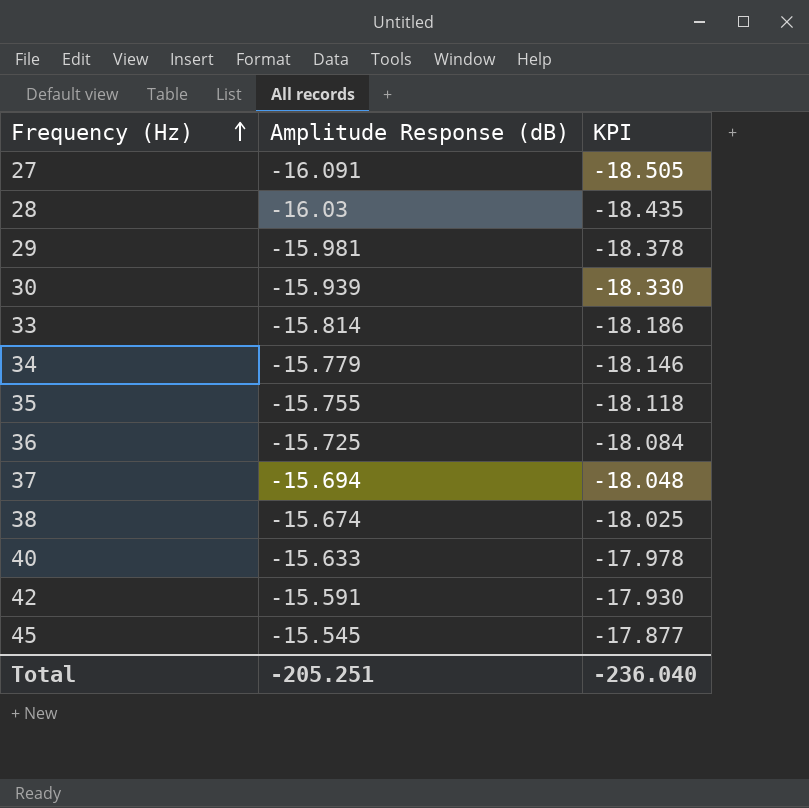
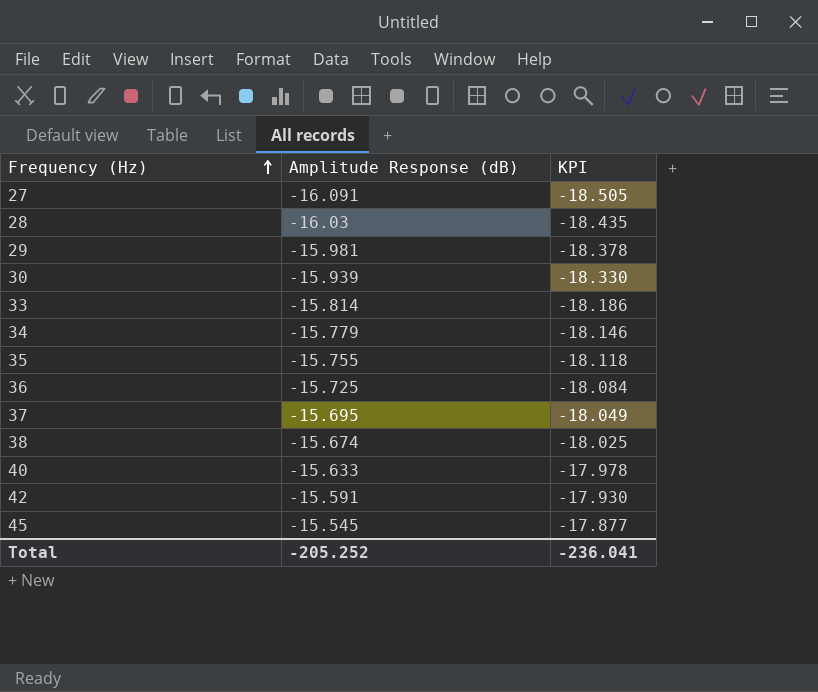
37 | Amplitude Response (dB): -15.694 -> -15.695
37 | KPI: -18.048 -> -18.049
Total | Amplitude Response (dB): -205.251 -> -205.252
Total | KPI: -236.040 -> -236.041

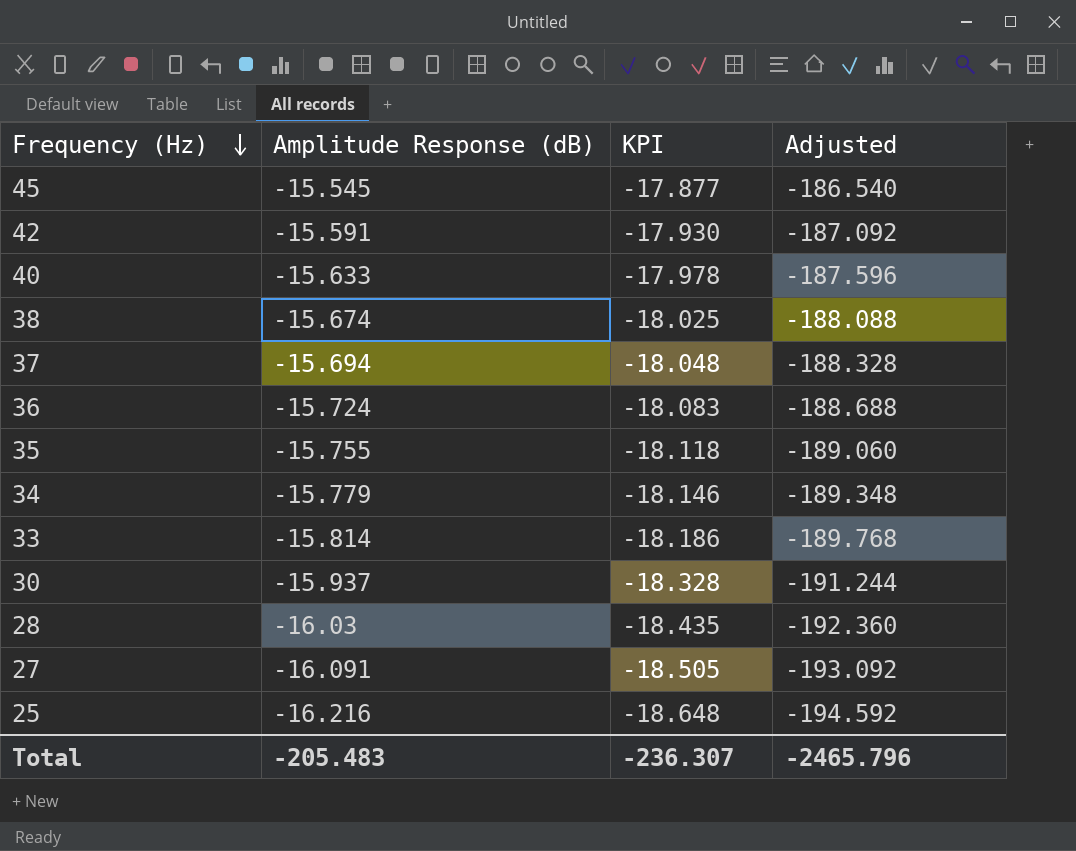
row order: Frequency (Hz) ascending -> Frequency (Hz) descending
column Adjusted | formula: none -> [Amplitude Response (dB)] * 12
row 29: -15.981 | -18.378 -> none
37 | Amplitude Response (dB): -15.695 -> -15.694
37 | KPI: -18.049 -> -18.048
36 | Amplitude Response (dB): -15.725 -> -15.724
36 | KPI: -18.084 -> -18.083
30 | Amplitude Response (dB): -15.939 -> -15.937
30 | KPI: -18.330 -> -18.328
row 25: none -> -16.216 | -18.648 | -194.592
Total | Amplitude Response (dB): -205.252 -> -205.483
Total | KPI: -236.041 -> -236.307

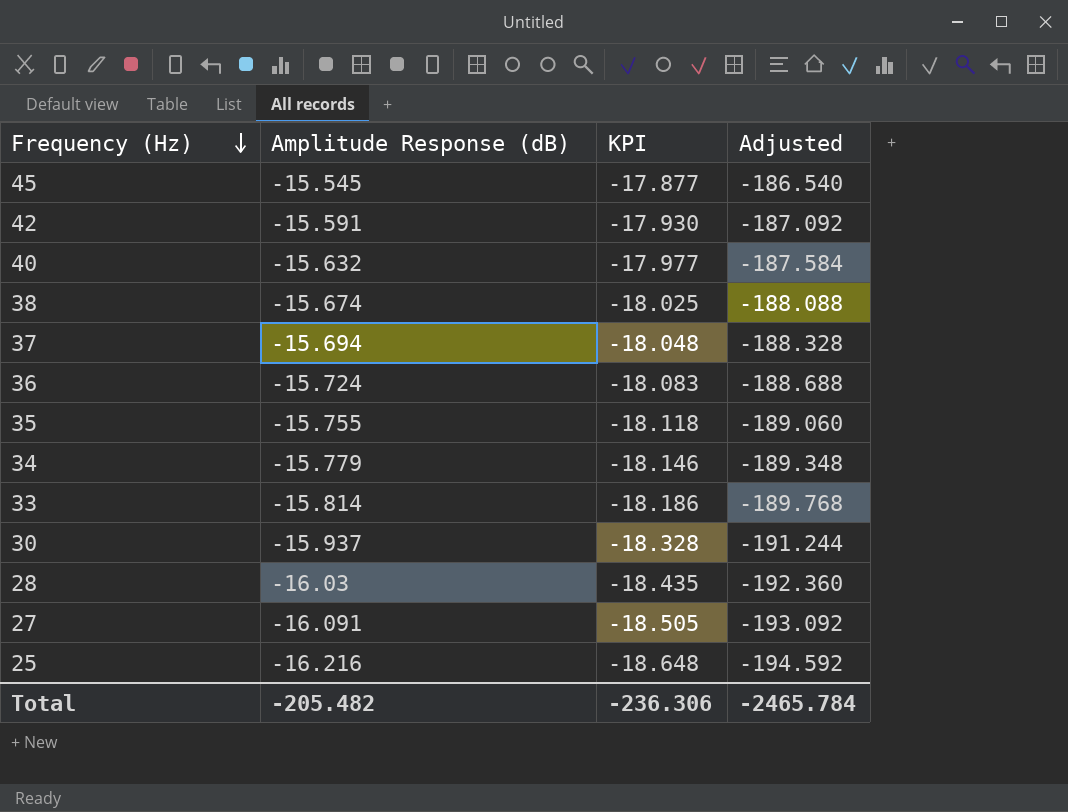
40 | Amplitude Response (dB): -15.633 -> -15.632
40 | KPI: -17.978 -> -17.977
40 | Adjusted: -187.596 -> -187.584
Total | Amplitude Response (dB): -205.483 -> -205.482
Total | KPI: -236.307 -> -236.306
Total | Adjusted: -2465.796 -> -2465.784

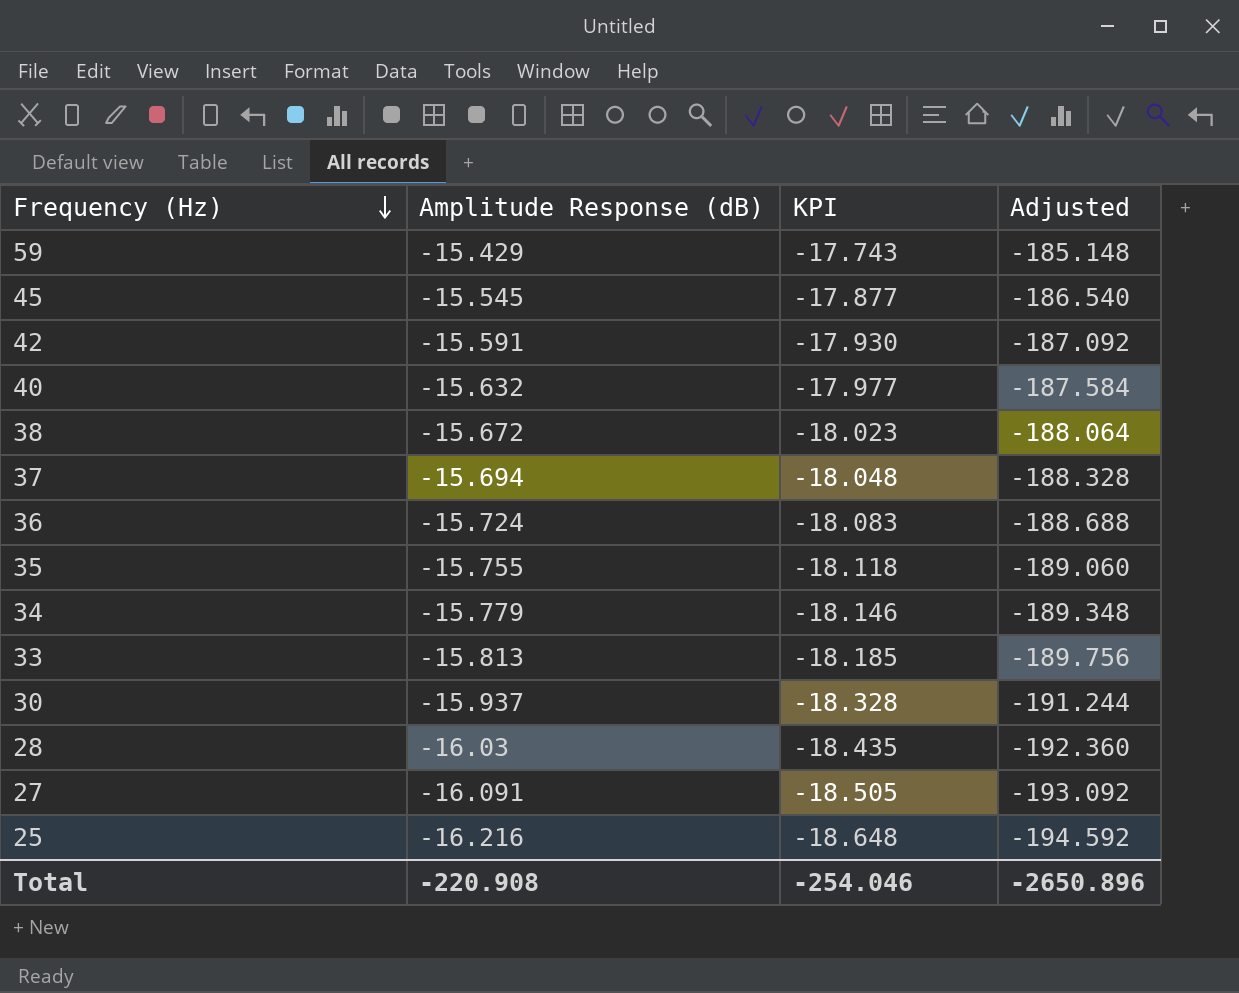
row 59: none -> -15.429 | -17.743 | -185.148
38 | Amplitude Response (dB): -15.674 -> -15.672
38 | KPI: -18.025 -> -18.023
38 | Adjusted: -188.088 -> -188.064
33 | Amplitude Response (dB): -15.814 -> -15.813
33 | KPI: -18.186 -> -18.185
33 | Adjusted: -189.768 -> -189.756
Total | Amplitude Response (dB): -205.482 -> -220.908
Total | KPI: -236.306 -> -254.046
Total | Adjusted: -2465.784 -> -2650.896

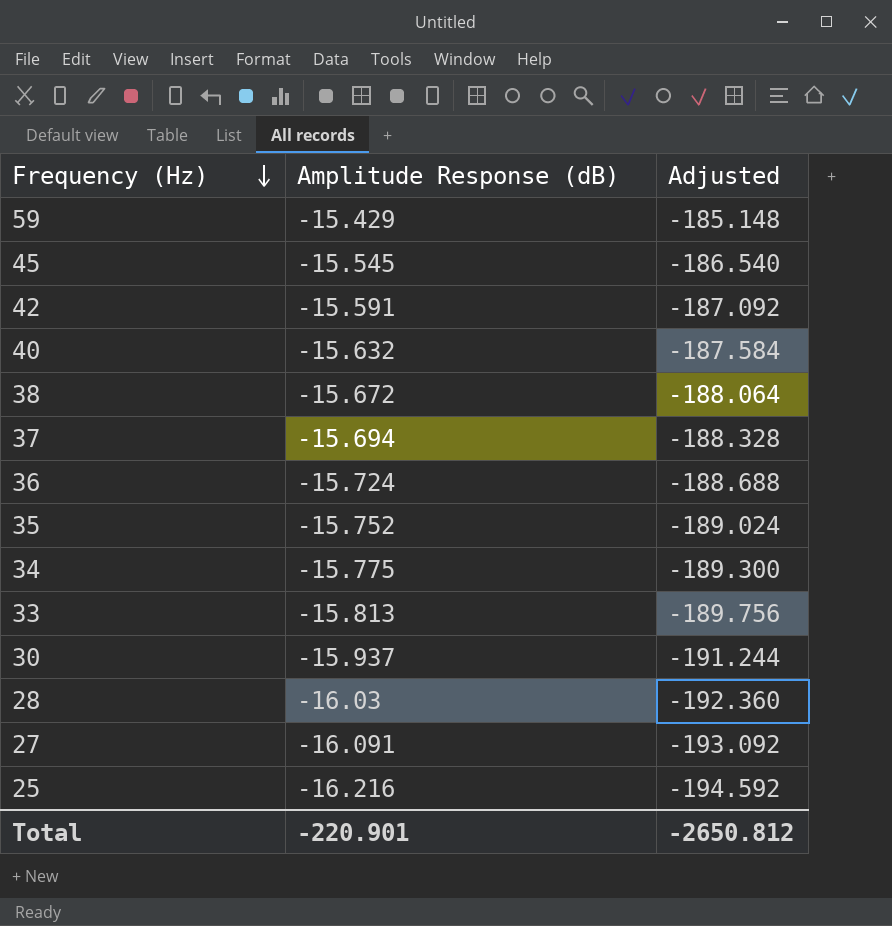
column KPI | formula: [Amplitude Response (dB)] * 1.15 -> none
35 | Amplitude Response (dB): -15.755 -> -15.752
35 | Adjusted: -189.060 -> -189.024
34 | Amplitude Response (dB): -15.779 -> -15.775
34 | Adjusted: -189.348 -> -189.300
Total | Amplitude Response (dB): -220.908 -> -220.901
Total | Adjusted: -2650.896 -> -2650.812

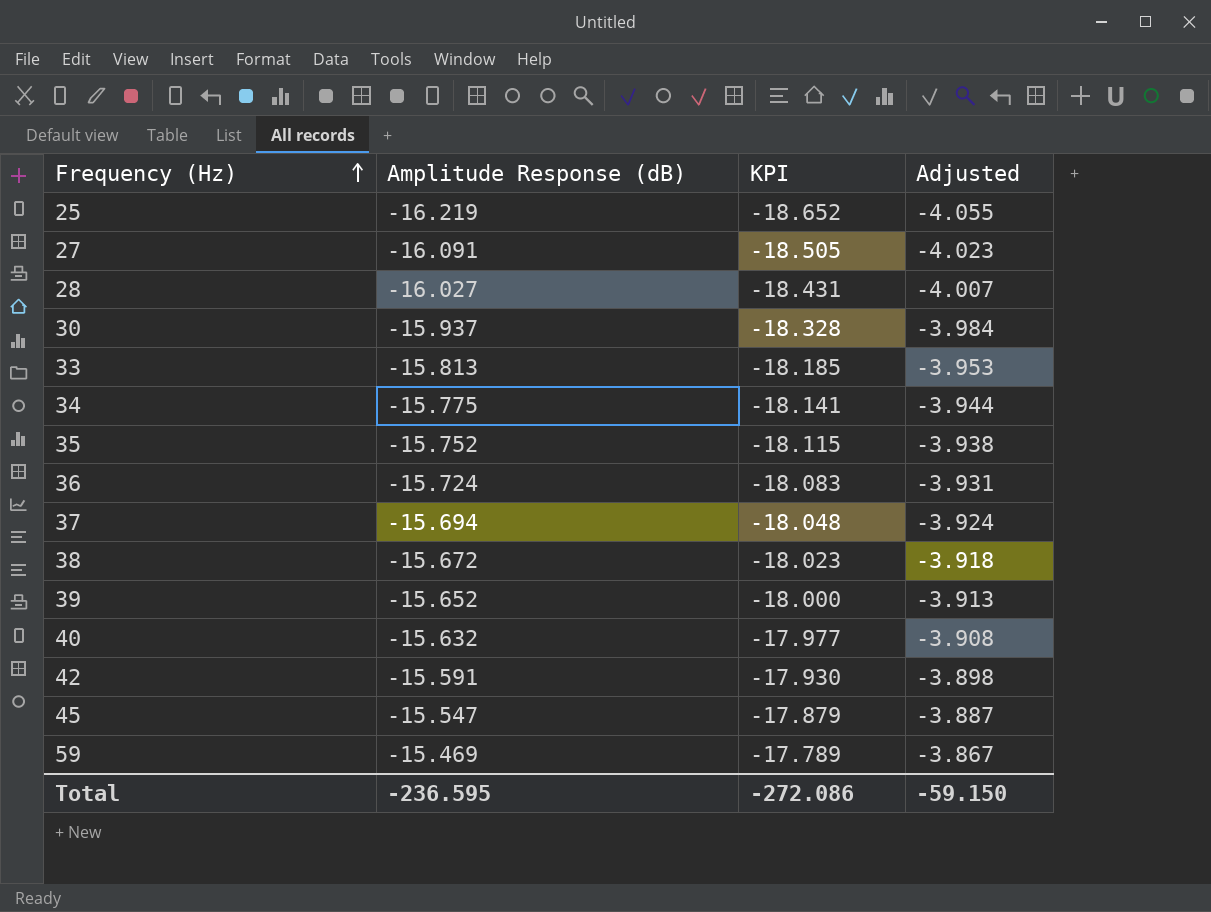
row order: Frequency (Hz) descending -> Frequency (Hz) ascending
column KPI | formula: none -> [Amplitude Response (dB)] * 1.15
column Adjusted | formula: [Amplitude Response (dB)] * 12 -> [Amplitude Response (dB)] * 0.25
25 | Amplitude Response (dB): -16.216 -> -16.219
28 | Amplitude Response (dB): -16.03 -> -16.027
row 39: none -> -15.652 | -18.000 | -3.913
45 | Amplitude Response (dB): -15.545 -> -15.547
59 | Amplitude Response (dB): -15.429 -> -15.469
Total | Amplitude Response (dB): -220.901 -> -236.595
Total | Adjusted: -2650.812 -> -59.150

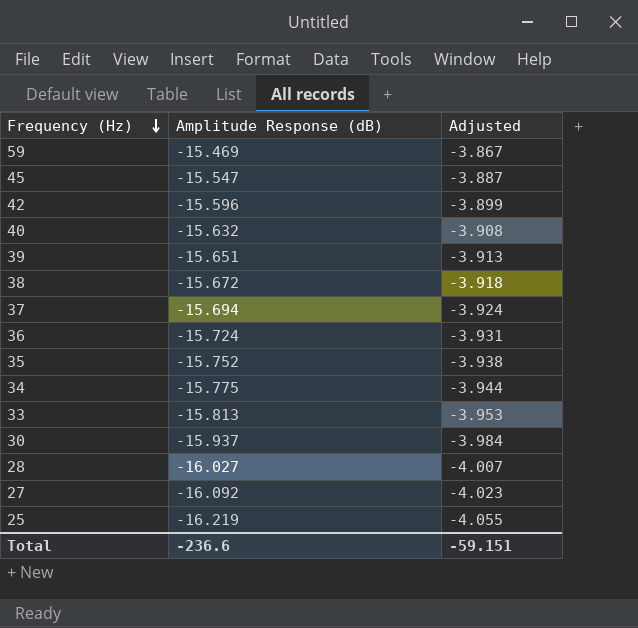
row order: Frequency (Hz) ascending -> Frequency (Hz) descending
column KPI | formula: [Amplitude Response (dB)] * 1.15 -> none
42 | Amplitude Response (dB): -15.591 -> -15.596
42 | Adjusted: -3.898 -> -3.899
39 | Amplitude Response (dB): -15.652 -> -15.651
27 | Amplitude Response (dB): -16.091 -> -16.092
Total | Amplitude Response (dB): -236.595 -> -236.6
Total | Adjusted: -59.150 -> -59.151

